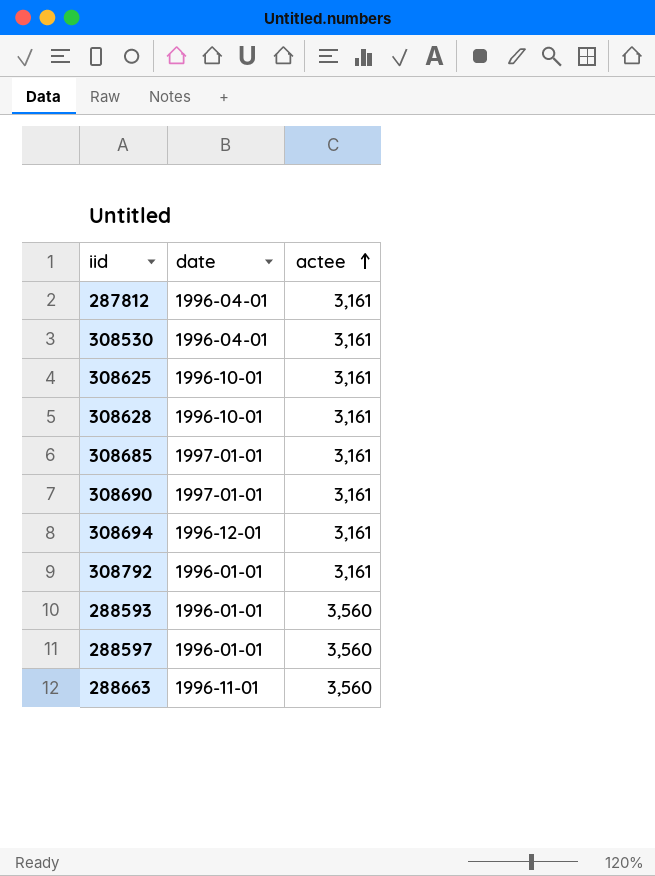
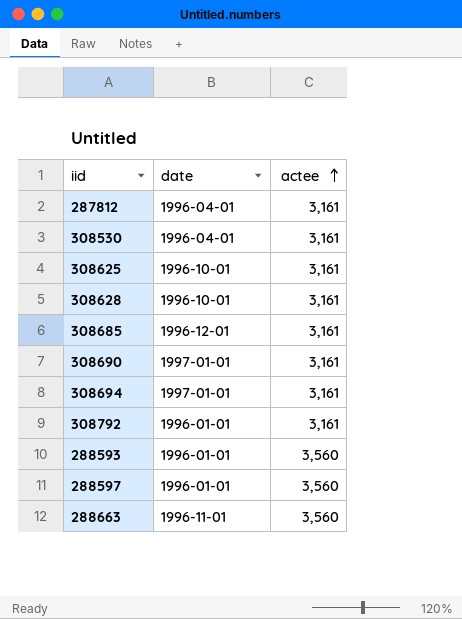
308685 | date: 1997-01-01 -> 1996-12-01
308694 | date: 1996-12-01 -> 1997-01-01

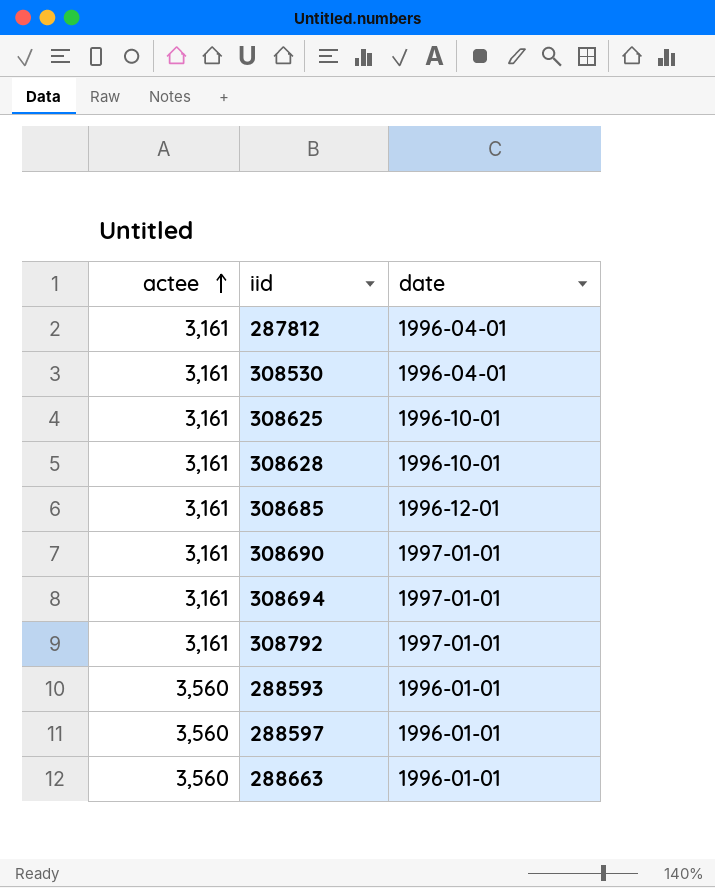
column actee | position: 3 -> 1
308792 | date: 1996-01-01 -> 1997-01-01
288663 | date: 1996-11-01 -> 1996-01-01

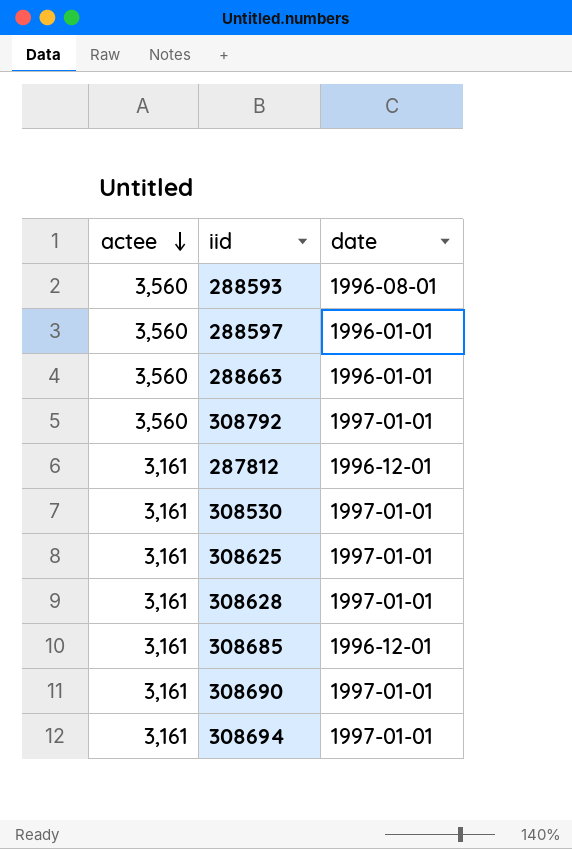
row order: actee ascending -> actee descending
288593 | date: 1996-01-01 -> 1996-08-01
308792 | actee: 3,161 -> 3,560
287812 | date: 1996-04-01 -> 1996-12-01
308530 | date: 1996-04-01 -> 1997-01-01
308625 | date: 1996-10-01 -> 1997-01-01
308628 | date: 1996-10-01 -> 1997-01-01

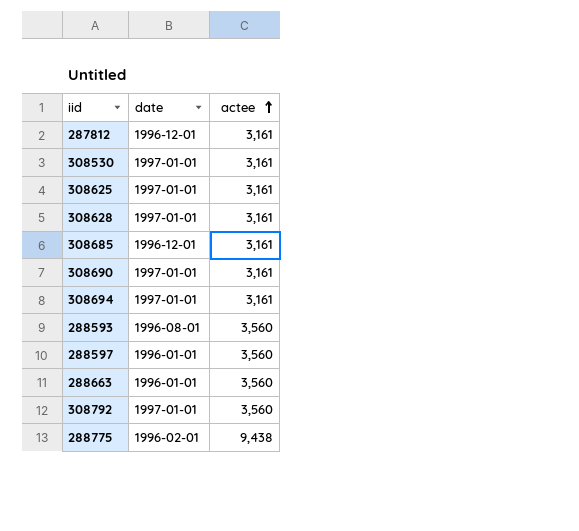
row order: actee descending -> actee ascending
column actee | position: 1 -> 3
row 288775: none -> 1996-02-01 | 9,438

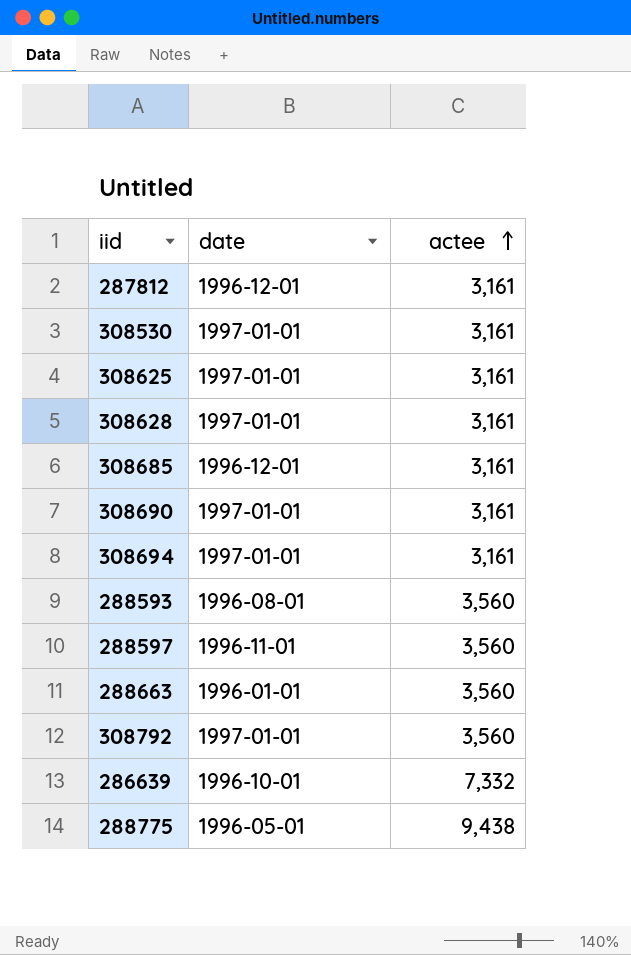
288597 | date: 1996-01-01 -> 1996-11-01
row 286639: none -> 1996-10-01 | 7,332
288775 | date: 1996-02-01 -> 1996-05-01

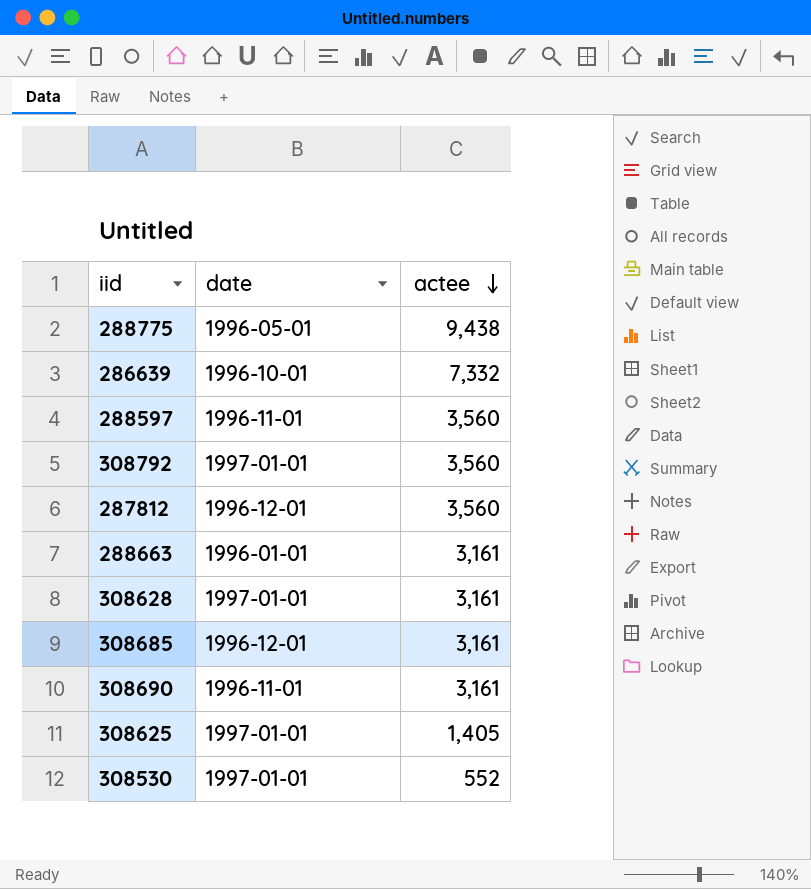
row order: actee ascending -> actee descending
row 308694: 1997-01-01 | 3,161 -> none
row 288593: 1996-08-01 | 3,560 -> none
287812 | actee: 3,161 -> 3,560
288663 | actee: 3,560 -> 3,161
308690 | date: 1997-01-01 -> 1996-11-01
308625 | actee: 3,161 -> 1,405
308530 | actee: 3,161 -> 552

